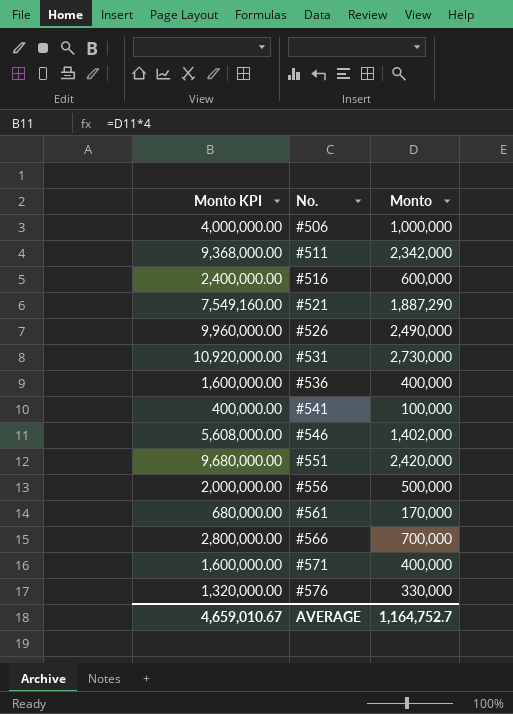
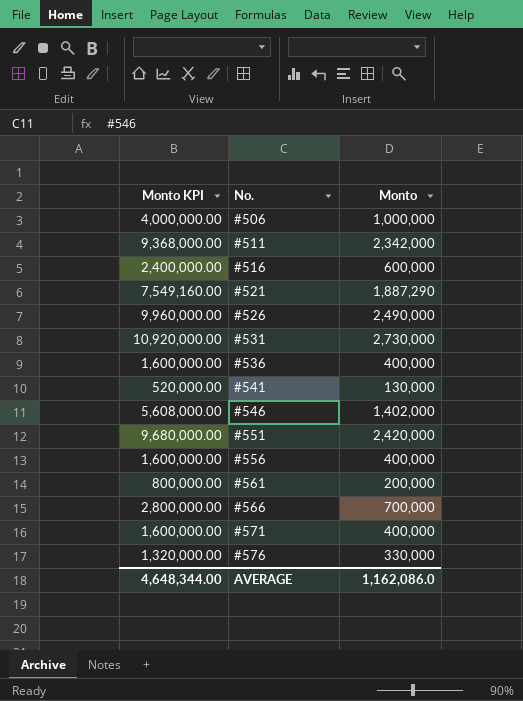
#541 | Monto KPI: 400,000.00 -> 520,000.00
#541 | Monto: 100,000 -> 130,000
#556 | Monto KPI: 2,000,000.00 -> 1,600,000.00
#556 | Monto: 500,000 -> 400,000
#561 | Monto KPI: 680,000.00 -> 800,000.00
#561 | Monto: 170,000 -> 200,000
AVERAGE | Monto KPI: 4,659,010.67 -> 4,648,344.00
AVERAGE | Monto: 1,164,752.7 -> 1,162,086.0

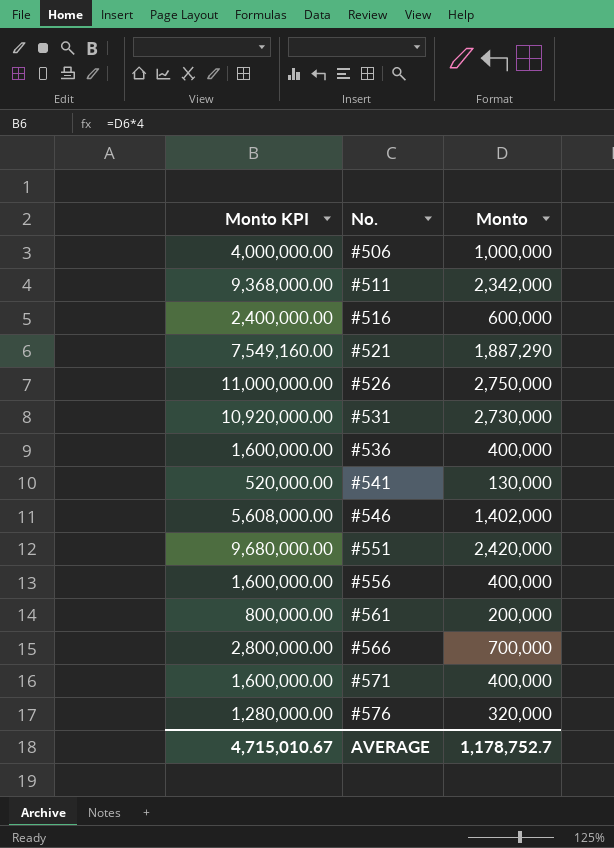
#526 | Monto KPI: 9,960,000.00 -> 11,000,000.00
#526 | Monto: 2,490,000 -> 2,750,000
#576 | Monto KPI: 1,320,000.00 -> 1,280,000.00
#576 | Monto: 330,000 -> 320,000
AVERAGE | Monto KPI: 4,648,344.00 -> 4,715,010.67
AVERAGE | Monto: 1,162,086.0 -> 1,178,752.7

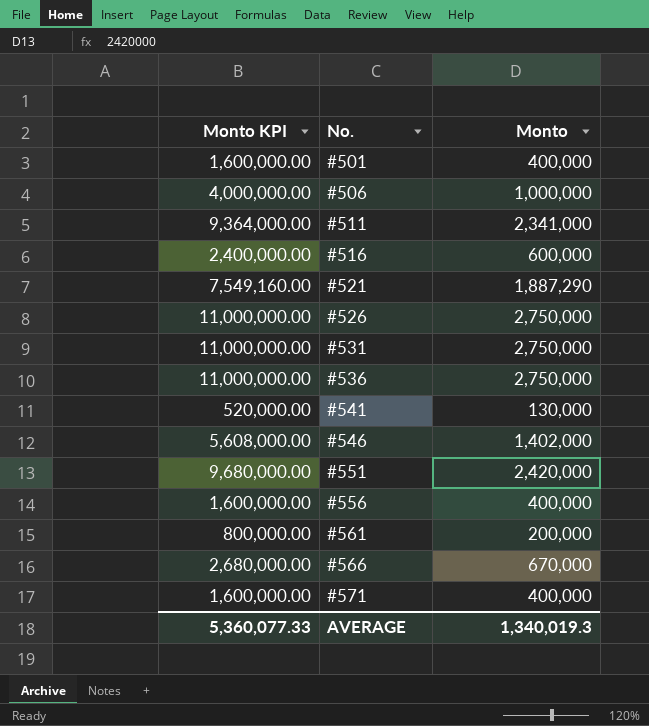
row #576: 1,280,000.00 | 320,000 -> none
row #501: none -> 1,600,000.00 | 400,000
#511 | Monto KPI: 9,368,000.00 -> 9,364,000.00
#511 | Monto: 2,342,000 -> 2,341,000
#531 | Monto KPI: 10,920,000.00 -> 11,000,000.00
#531 | Monto: 2,730,000 -> 2,750,000
#536 | Monto KPI: 1,600,000.00 -> 11,000,000.00
#536 | Monto: 400,000 -> 2,750,000
#566 | Monto KPI: 2,800,000.00 -> 2,680,000.00
#566 | Monto: 700,000 -> 670,000
AVERAGE | Monto KPI: 4,715,010.67 -> 5,360,077.33
AVERAGE | Monto: 1,178,752.7 -> 1,340,019.3

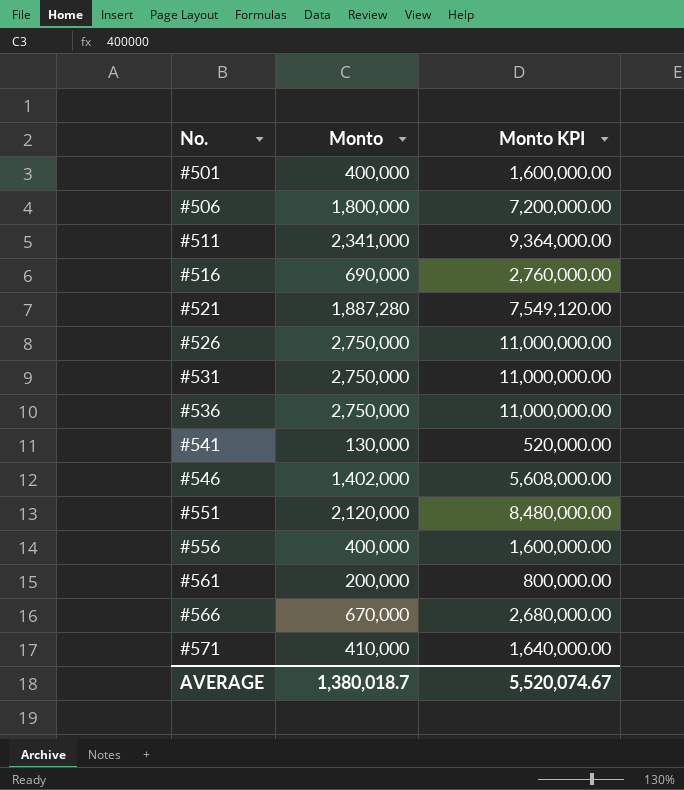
column Monto KPI | position: 1 -> 3
#506 | Monto: 1,000,000 -> 1,800,000
#506 | Monto KPI: 4,000,000.00 -> 7,200,000.00
#516 | Monto: 600,000 -> 690,000
#516 | Monto KPI: 2,400,000.00 -> 2,760,000.00
#521 | Monto: 1,887,290 -> 1,887,280
#521 | Monto KPI: 7,549,160.00 -> 7,549,120.00
#551 | Monto: 2,420,000 -> 2,120,000
#551 | Monto KPI: 9,680,000.00 -> 8,480,000.00
#571 | Monto: 400,000 -> 410,000
#571 | Monto KPI: 1,600,000.00 -> 1,640,000.00
AVERAGE | Monto: 1,340,019.3 -> 1,380,018.7
AVERAGE | Monto KPI: 5,360,077.33 -> 5,520,074.67

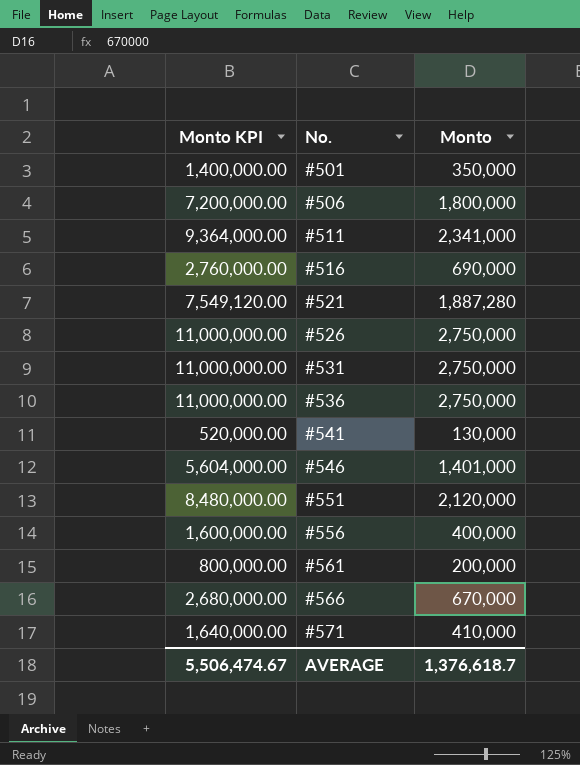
column Monto KPI | position: 3 -> 1
#501 | Monto KPI: 1,600,000.00 -> 1,400,000.00
#501 | Monto: 400,000 -> 350,000
#546 | Monto KPI: 5,608,000.00 -> 5,604,000.00
#546 | Monto: 1,402,000 -> 1,401,000
AVERAGE | Monto KPI: 5,520,074.67 -> 5,506,474.67
AVERAGE | Monto: 1,380,018.7 -> 1,376,618.7

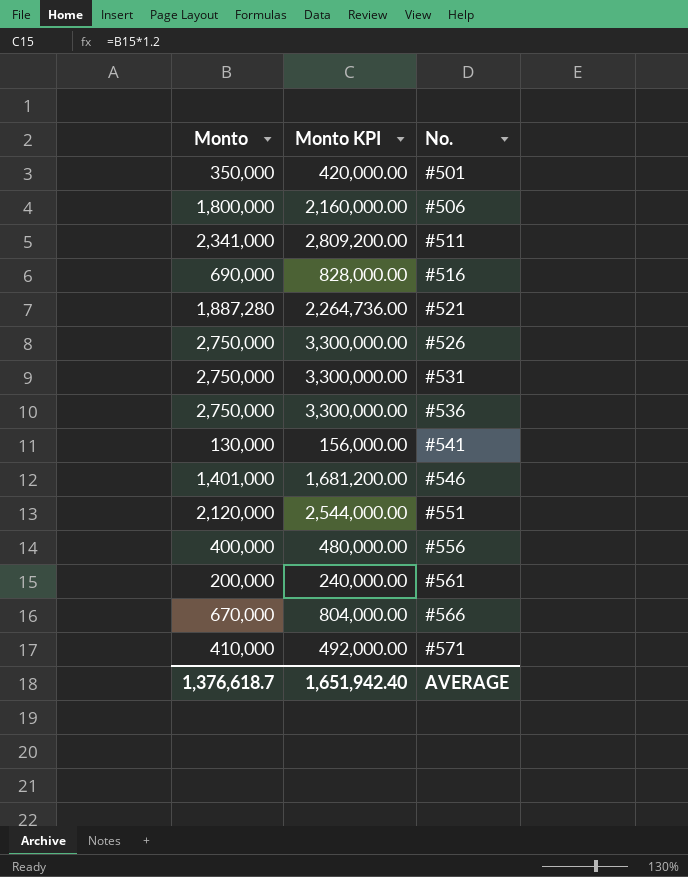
column Monto | position: 3 -> 1
column Monto KPI | formula: [Monto] * 4 -> [Monto] * 1.2
AVERAGE | Monto KPI: 5,506,474.67 -> 1,651,942.40

